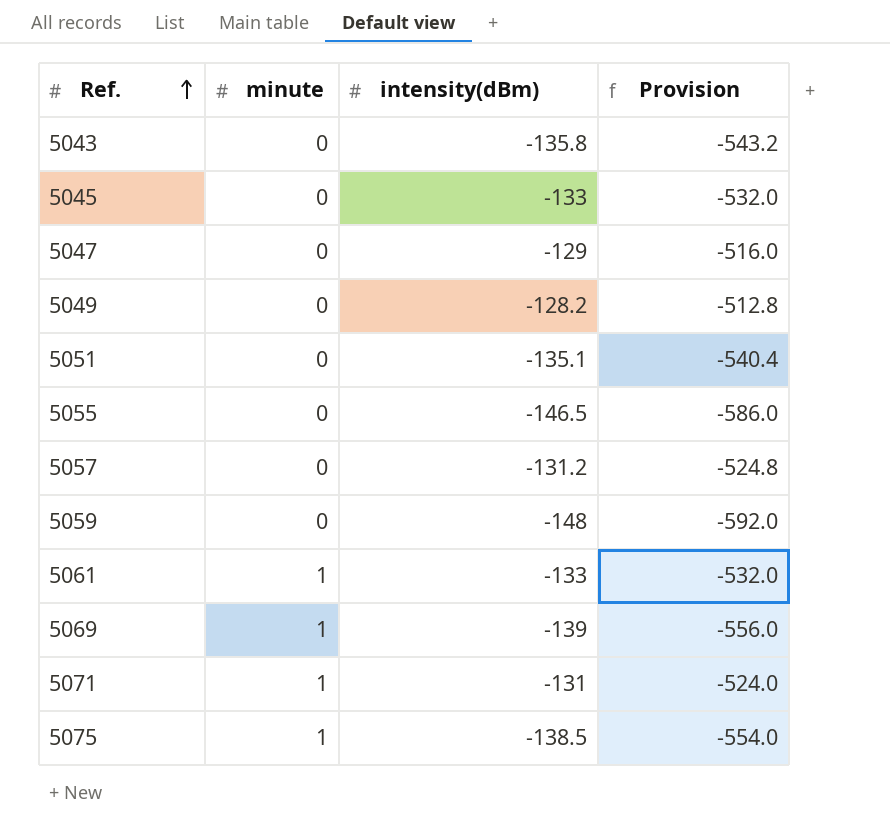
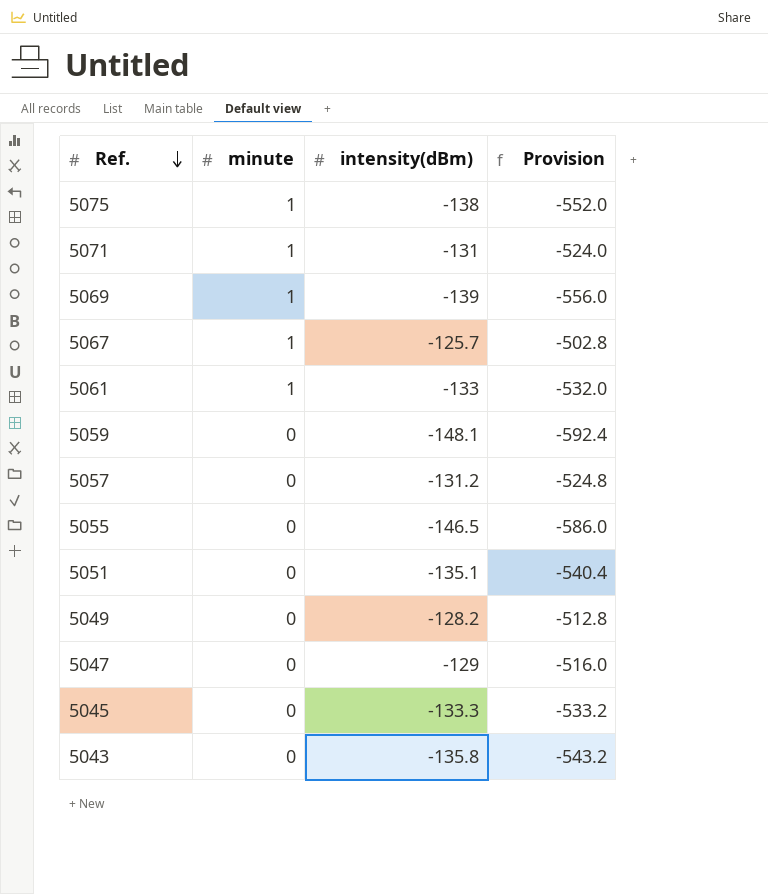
row order: Ref. ascending -> Ref. descending
5075 | intensity(dBm): -138.5 -> -138
5075 | Provision: -554.0 -> -552.0
row 5067: none -> 1 | -125.7 | -502.8
5059 | intensity(dBm): -148 -> -148.1
5059 | Provision: -592.0 -> -592.4
5045 | intensity(dBm): -133 -> -133.3
5045 | Provision: -532.0 -> -533.2

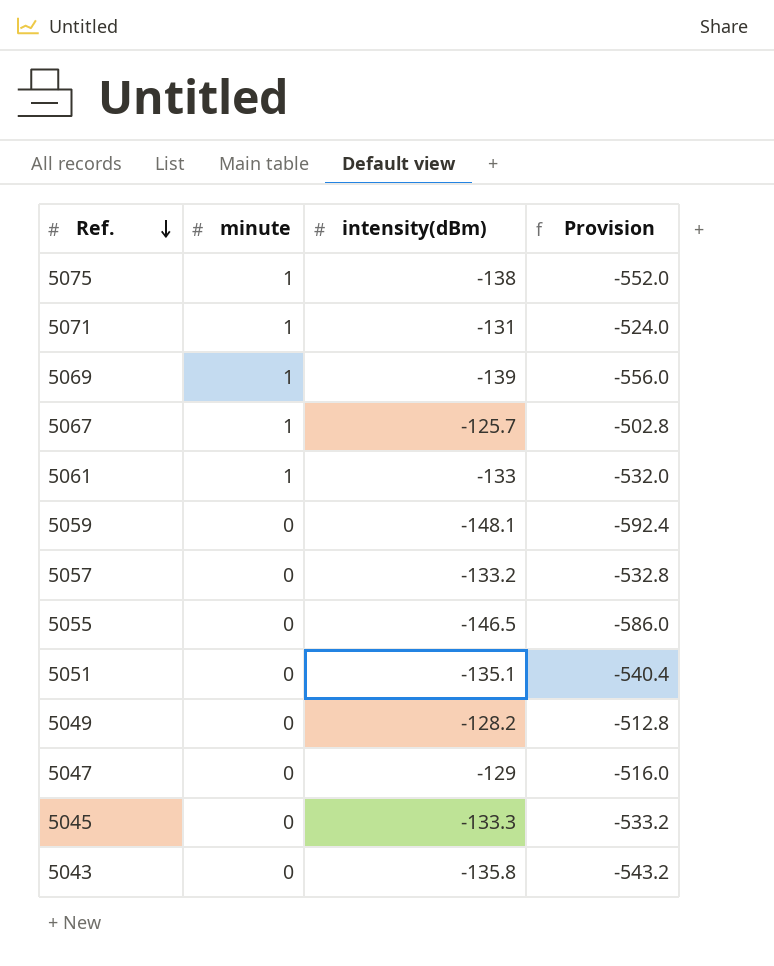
5057 | intensity(dBm): -131.2 -> -133.2
5057 | Provision: -524.8 -> -532.8

